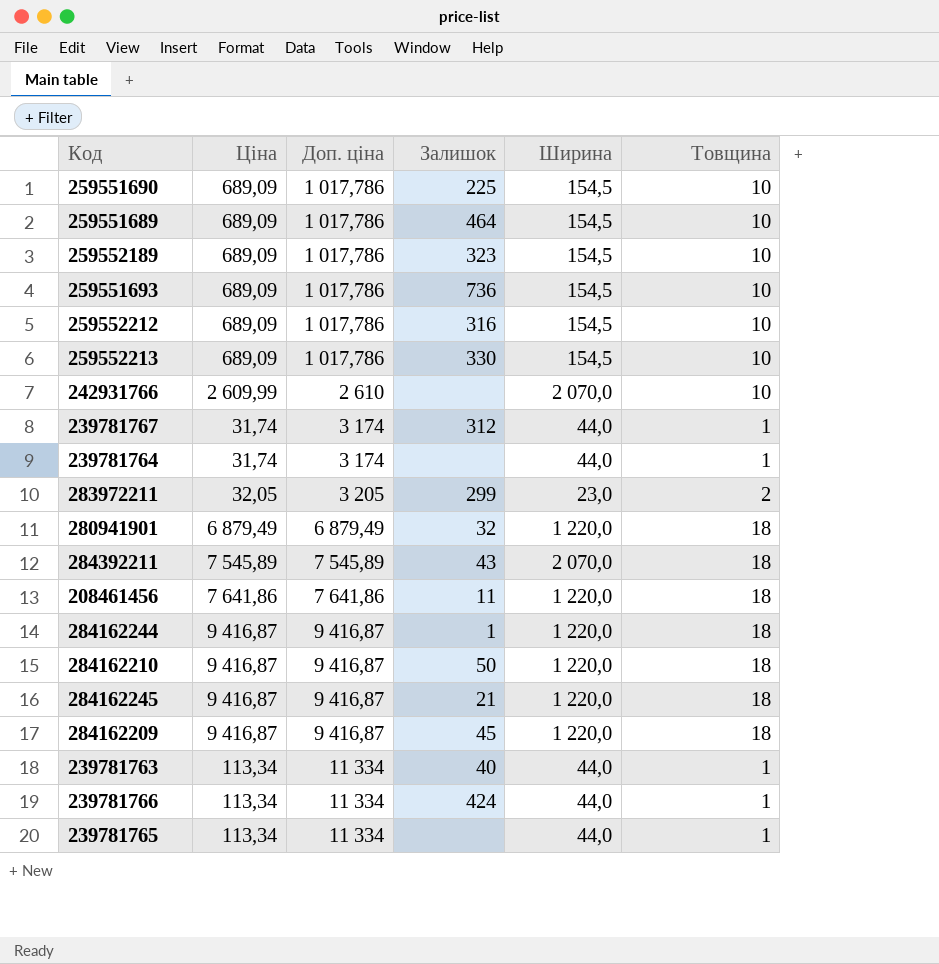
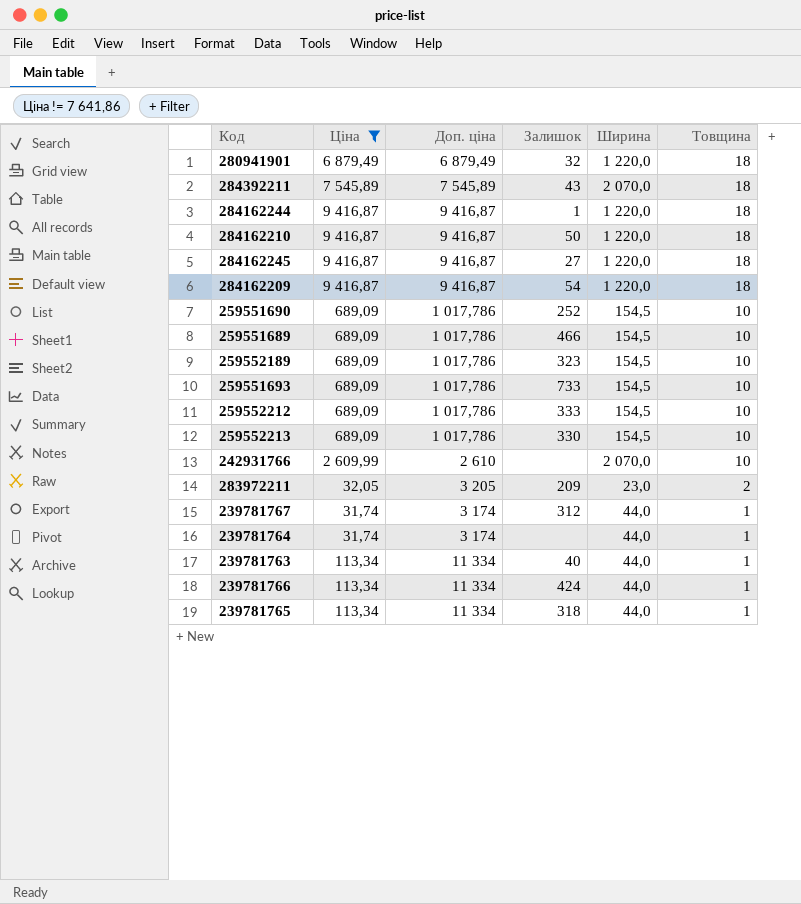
filter: none -> Ціна != 7 641,86
row order: Доп. ціна ascending -> Товщина descending
284162245 | Залишок: 21 -> 27
284162209 | Залишок: 45 -> 54
259551690 | Залишок: 225 -> 252
259551689 | Залишок: 464 -> 466
259551693 | Залишок: 736 -> 733
259552212 | Залишок: 316 -> 333
283972211 | Залишок: 299 -> 209
239781765 | Залишок: none -> 318

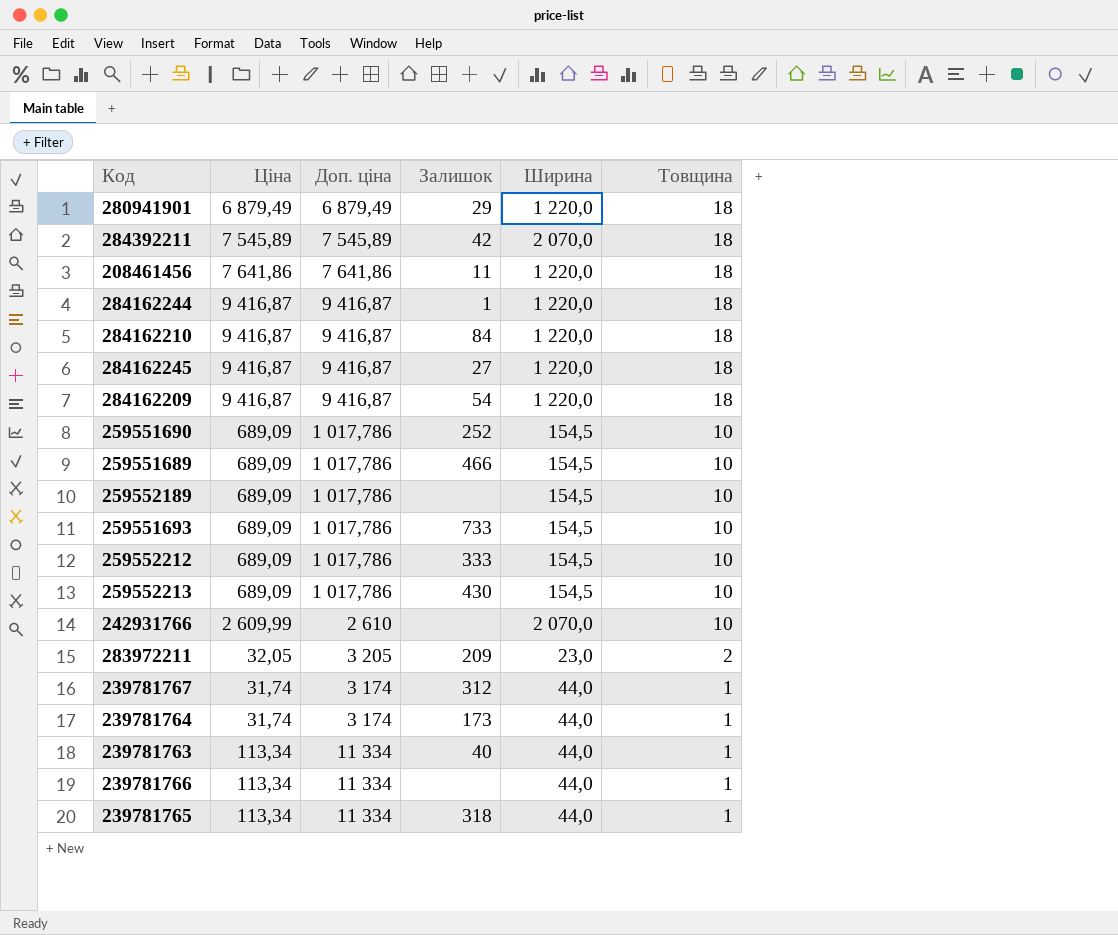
filter: Ціна != 7 641,86 -> none
280941901 | Залишок: 32 -> 29
284392211 | Залишок: 43 -> 42
284162210 | Залишок: 50 -> 84
259552189 | Залишок: 323 -> none
259552213 | Залишок: 330 -> 430
239781764 | Залишок: none -> 173
239781766 | Залишок: 424 -> none

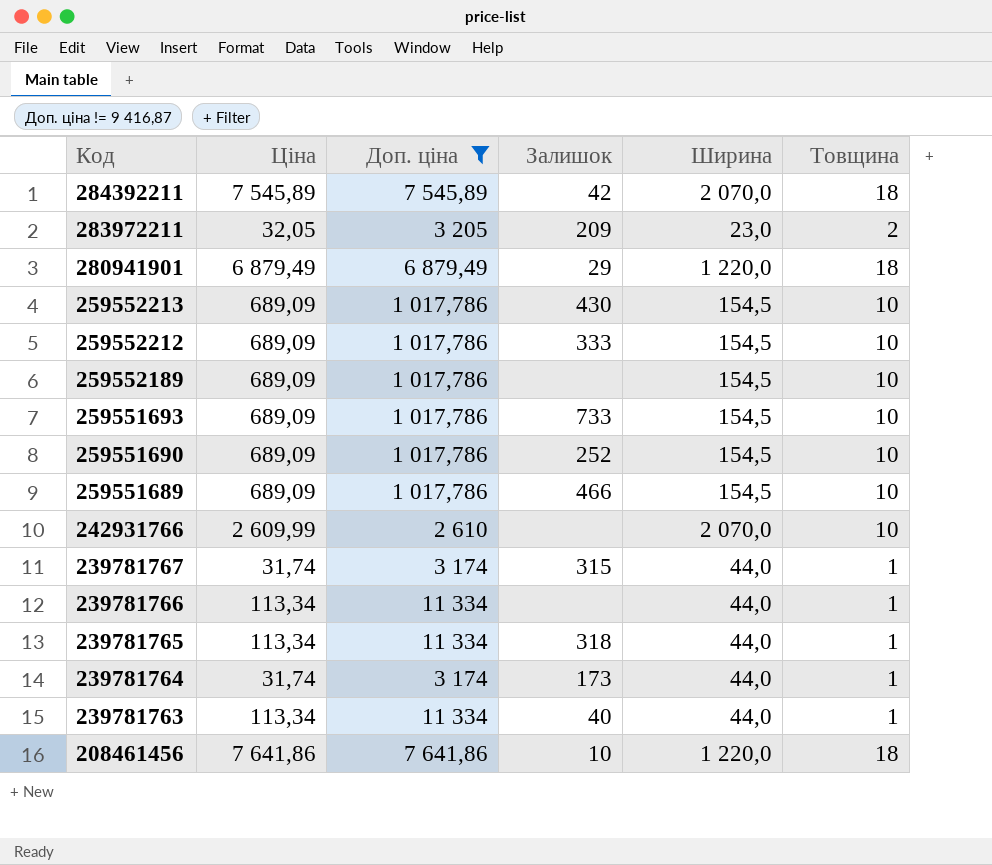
filter: none -> Доп. ціна != 9 416,87
row order: Товщина descending -> Код descending
239781767 | Залишок: 312 -> 315
208461456 | Залишок: 11 -> 10

